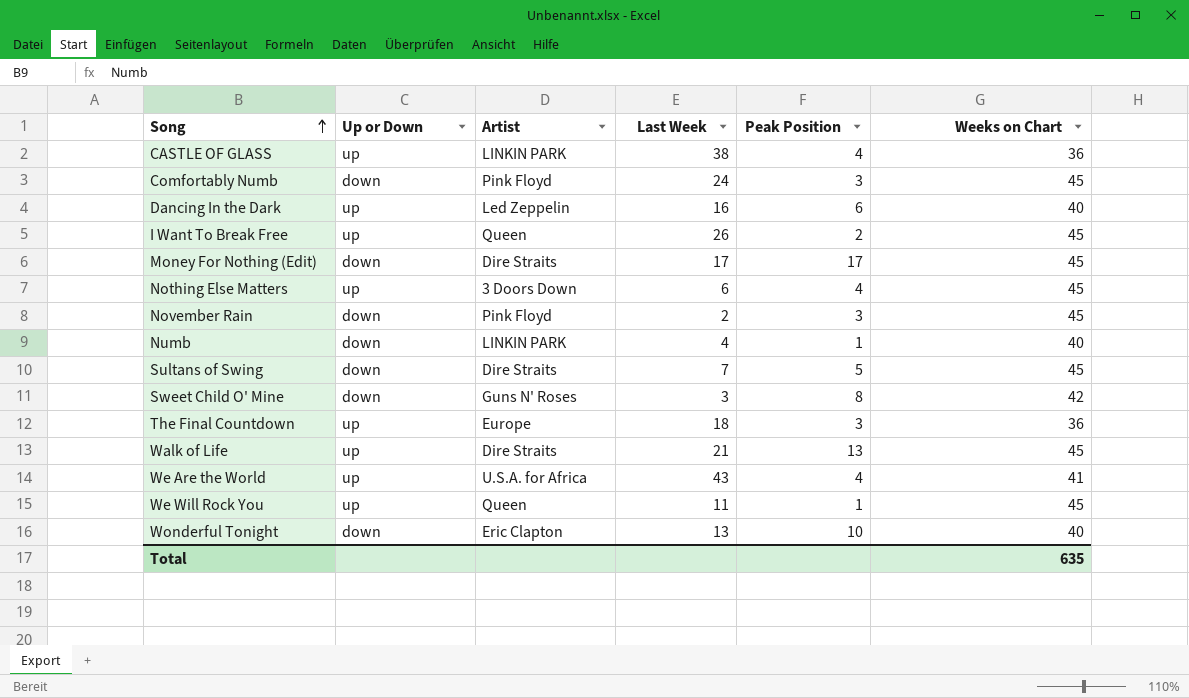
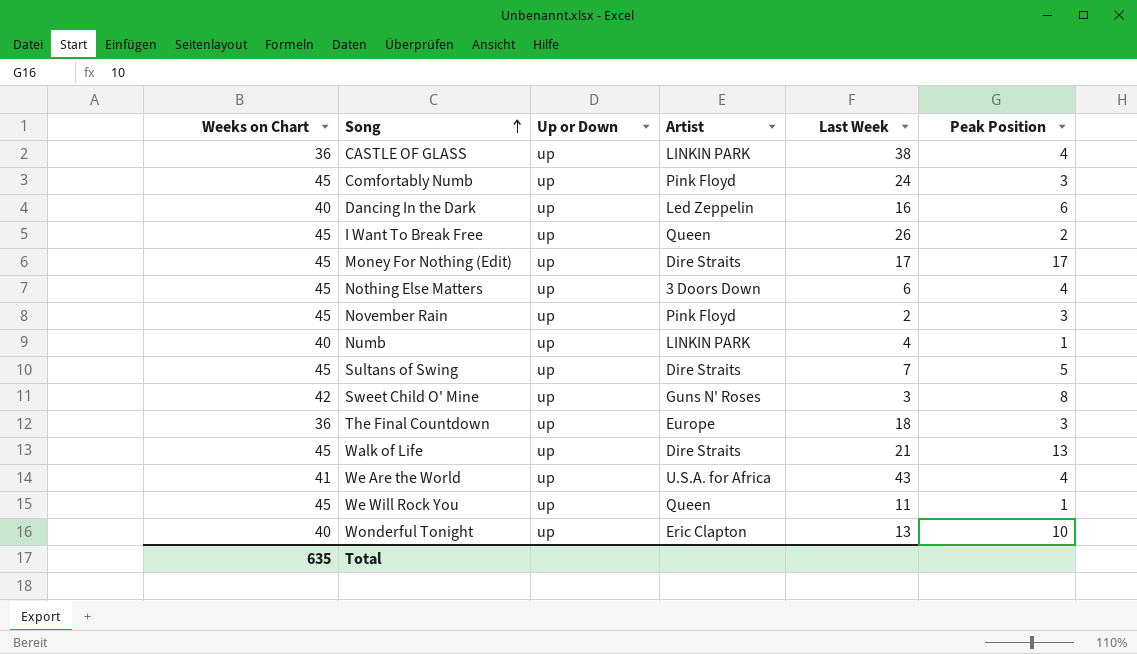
column Weeks on Chart | position: 6 -> 1
Comfortably Numb | Up or Down: down -> up
Money For Nothing (Edit) | Up or Down: down -> up
November Rain | Up or Down: down -> up
Numb | Up or Down: down -> up
Sultans of Swing | Up or Down: down -> up
Sweet Child O' Mine | Up or Down: down -> up
Wonderful Tonight | Up or Down: down -> up

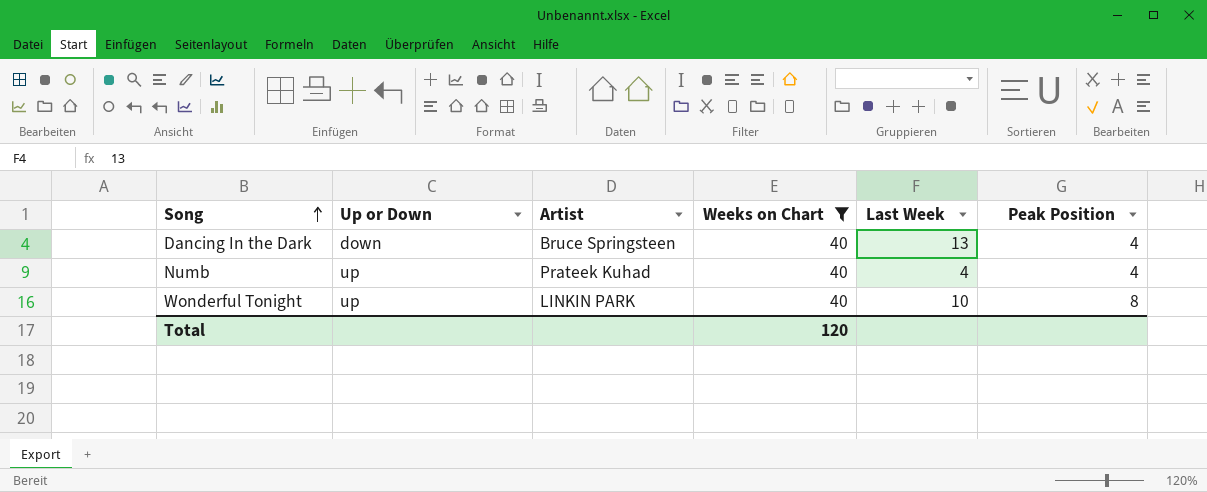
filter: none -> Weeks on Chart = 40
column Weeks on Chart | position: 1 -> 4
Dancing In the Dark | Up or Down: up -> down
Dancing In the Dark | Artist: Led Zeppelin -> Bruce Springsteen
Dancing In the Dark | Last Week: 16 -> 13
Dancing In the Dark | Peak Position: 6 -> 4
Numb | Artist: LINKIN PARK -> Prateek Kuhad
Numb | Peak Position: 1 -> 4
Wonderful Tonight | Artist: Eric Clapton -> LINKIN PARK
Wonderful Tonight | Last Week: 13 -> 10
Wonderful Tonight | Peak Position: 10 -> 8
Total | Weeks on Chart: 635 -> 120

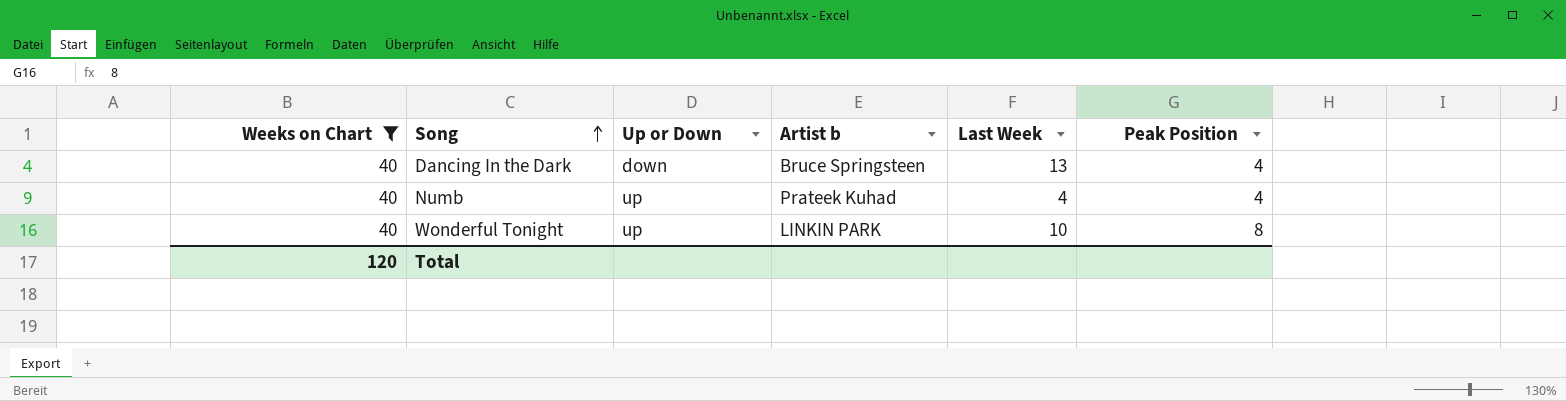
column Weeks on Chart | position: 4 -> 1
column name: Artist -> Artist b

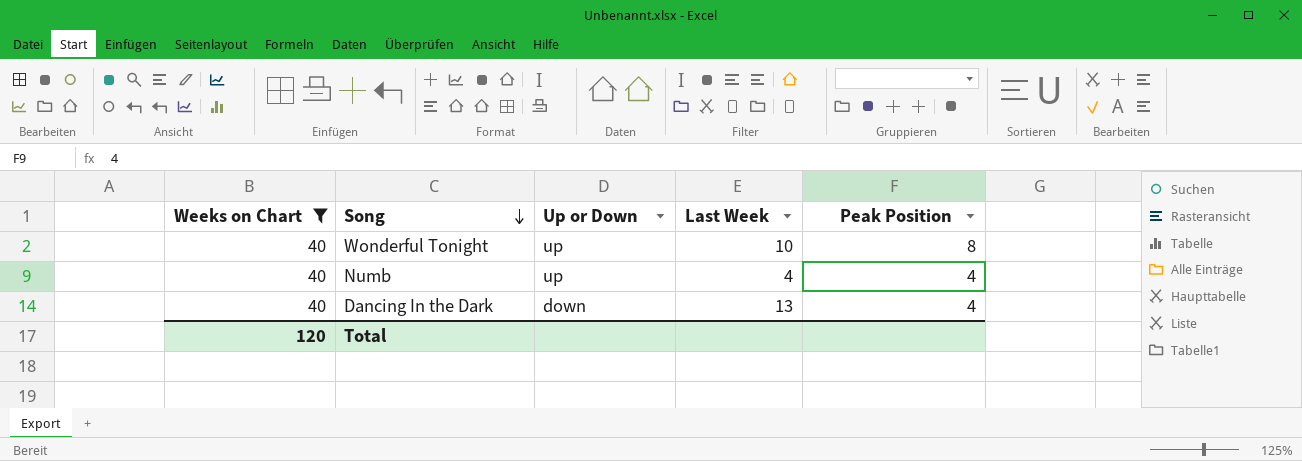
row order: Song ascending -> Song descending
column Artist b | position: 4 -> none

